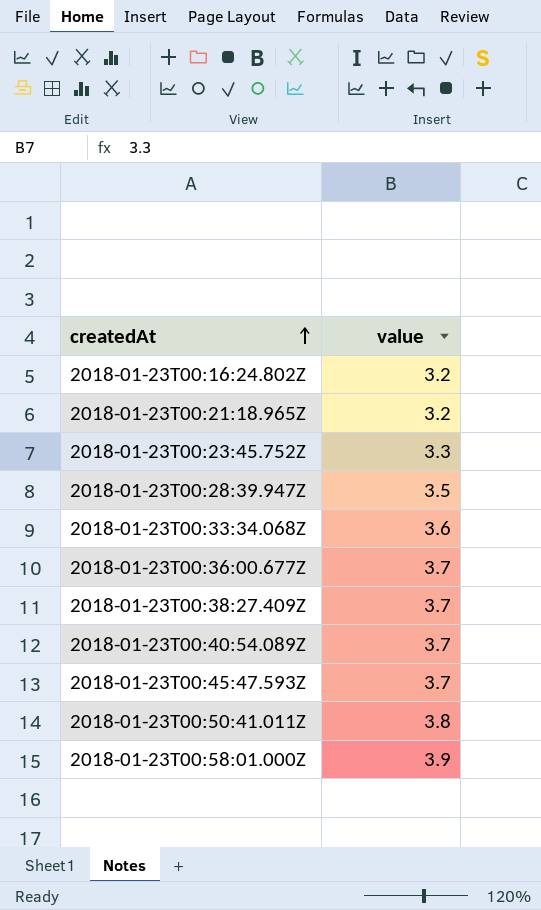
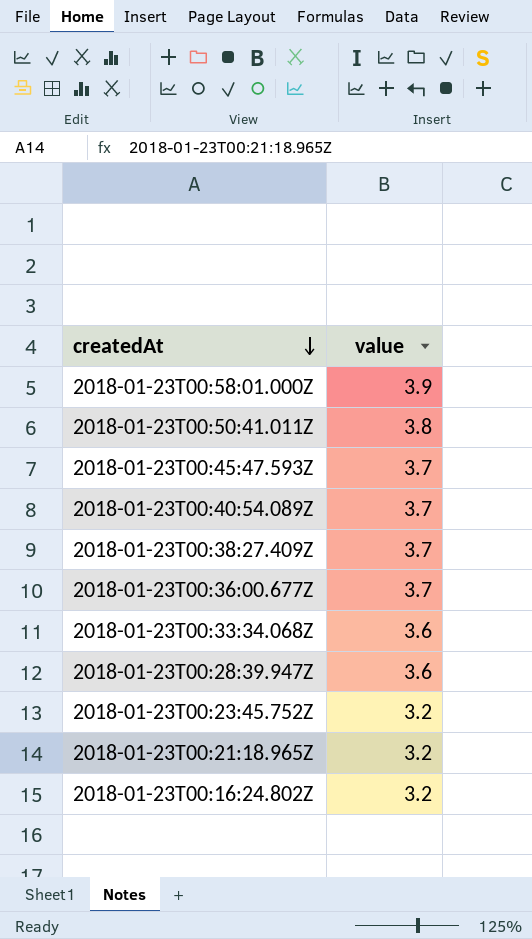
row order: createdAt ascending -> createdAt descending
2018-01-23T00:28:39.947Z | value: 3.5 -> 3.6
2018-01-23T00:23:45.752Z | value: 3.3 -> 3.2

